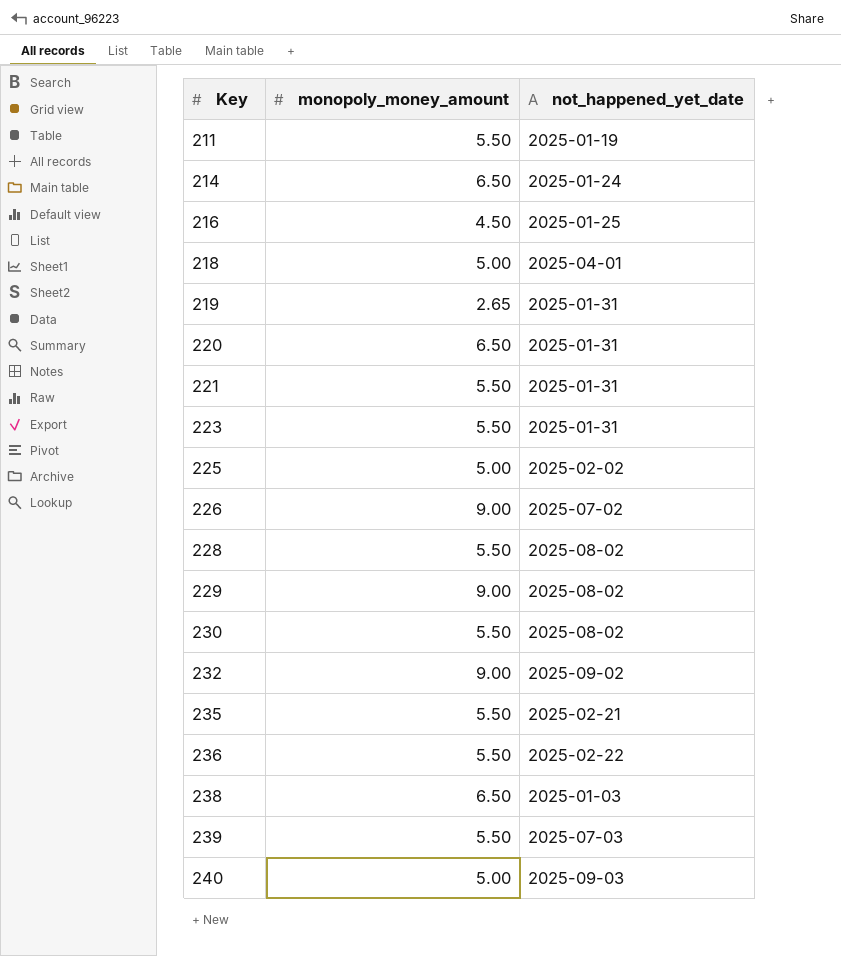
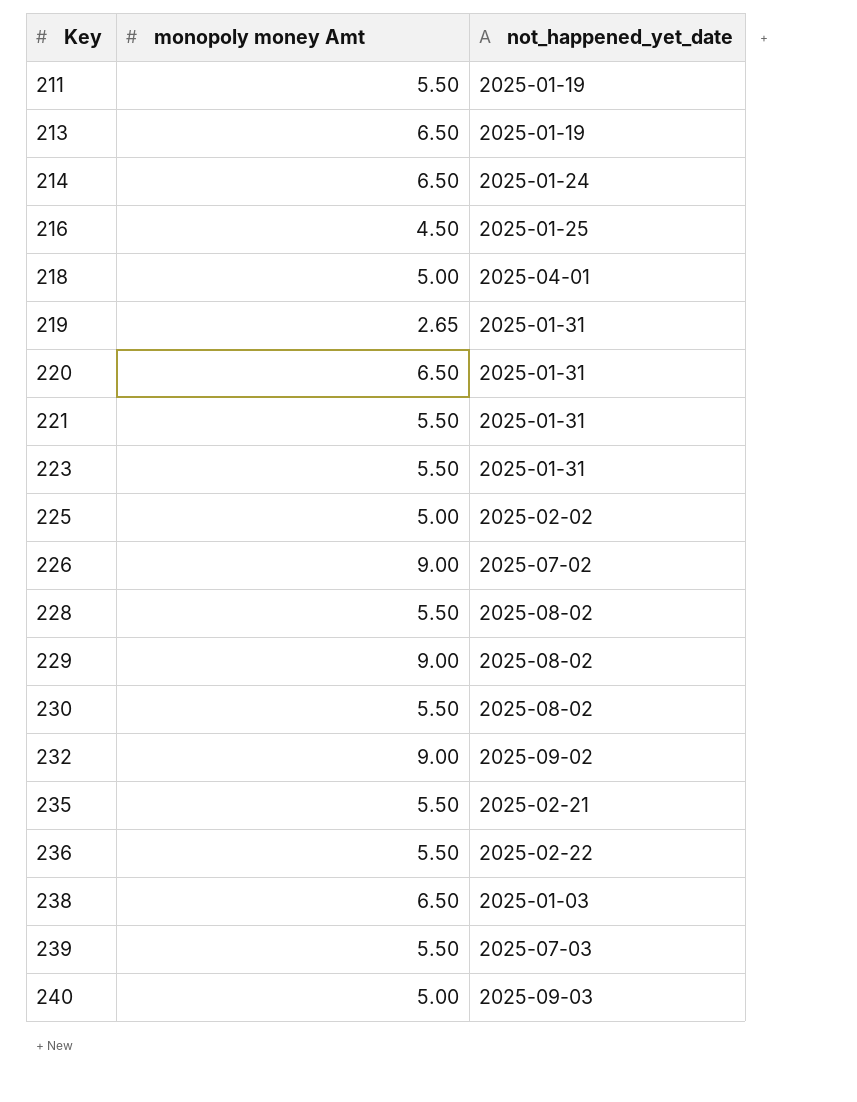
column name: monopoly_money_amount -> monopoly money Amt
row 213: none -> 6.50 | 2025-01-19

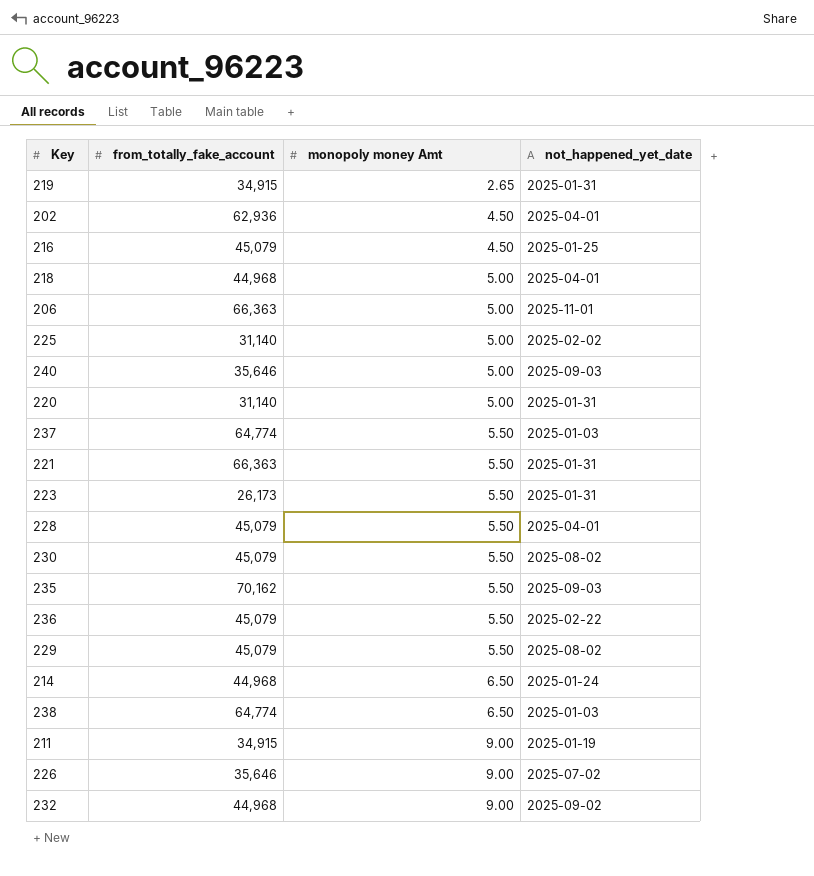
row order: Key ascending -> monopoly money Amt ascending
column from_totally_fake_account | position: none -> 2
row 213: 6.50 | 2025-01-19 -> none
row 239: 5.50 | 2025-07-03 -> none
row 202: none -> 62,936 | 4.50 | 2025-04-01
row 206: none -> 66,363 | 5.00 | 2025-11-01
220 | monopoly money Amt: 6.50 -> 5.00
row 237: none -> 64,774 | 5.50 | 2025-01-03
228 | not_happened_yet_date: 2025-08-02 -> 2025-04-01
235 | not_happened_yet_date: 2025-02-21 -> 2025-09-03
229 | monopoly money Amt: 9.00 -> 5.50
211 | monopoly money Amt: 5.50 -> 9.00

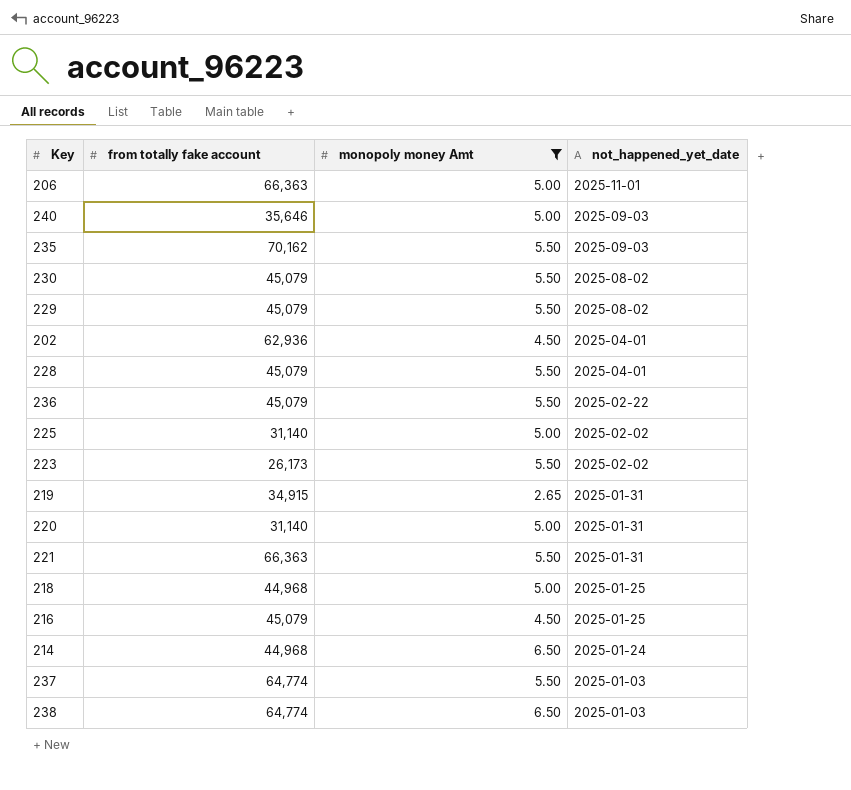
filter: none -> monopoly money Amt != 9.00
row order: monopoly money Amt ascending -> not_happened_yet_date descending
column name: from_totally_fake_account -> from totally fake account
223 | not_happened_yet_date: 2025-01-31 -> 2025-02-02
218 | not_happened_yet_date: 2025-04-01 -> 2025-01-25

